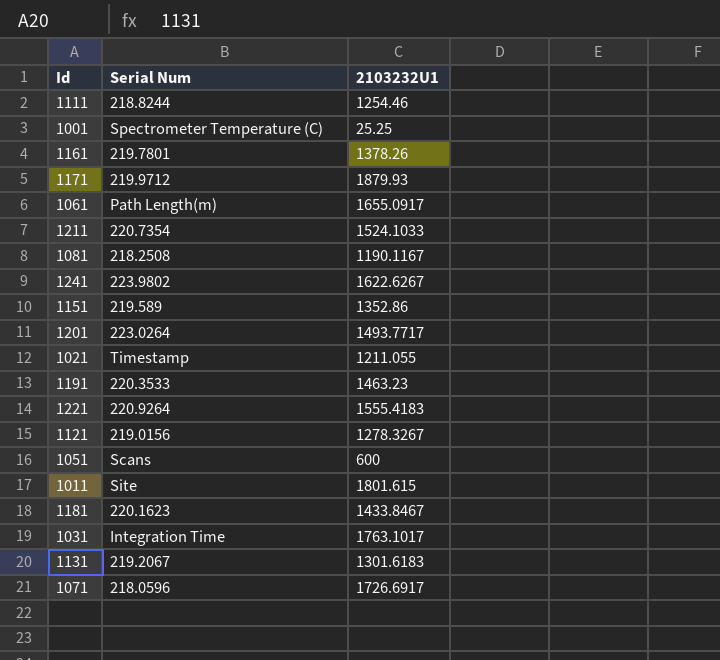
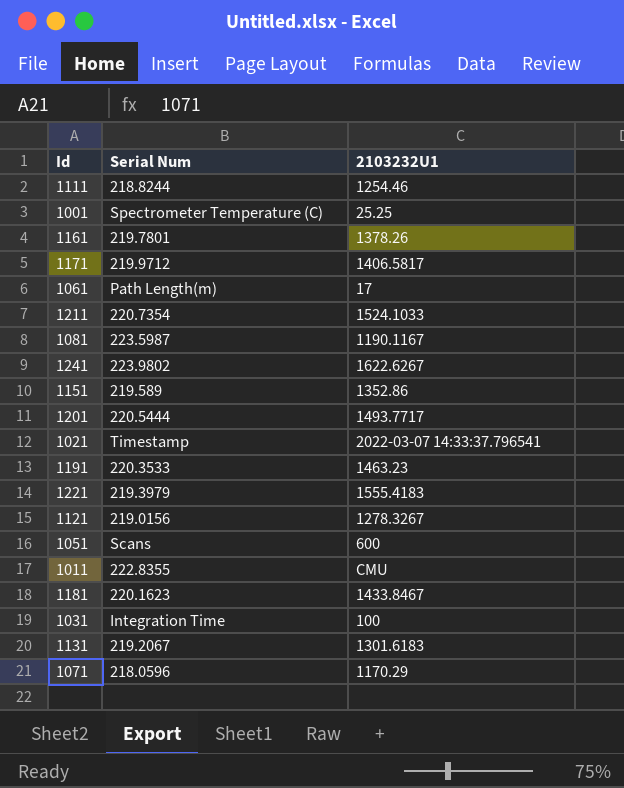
1171 | 2103232U1: 1879.93 -> 1406.5817
1061 | 2103232U1: 1655.0917 -> 17
1081 | Serial Num: 218.2508 -> 223.5987
1201 | Serial Num: 223.0264 -> 220.5444
1021 | 2103232U1: 1211.055 -> 2022-03-07 14:33:37.796541
1221 | Serial Num: 220.9264 -> 219.3979
1011 | Serial Num: Site -> 222.8355
1011 | 2103232U1: 1801.615 -> CMU
1031 | 2103232U1: 1763.1017 -> 100
1071 | 2103232U1: 1726.6917 -> 1170.29

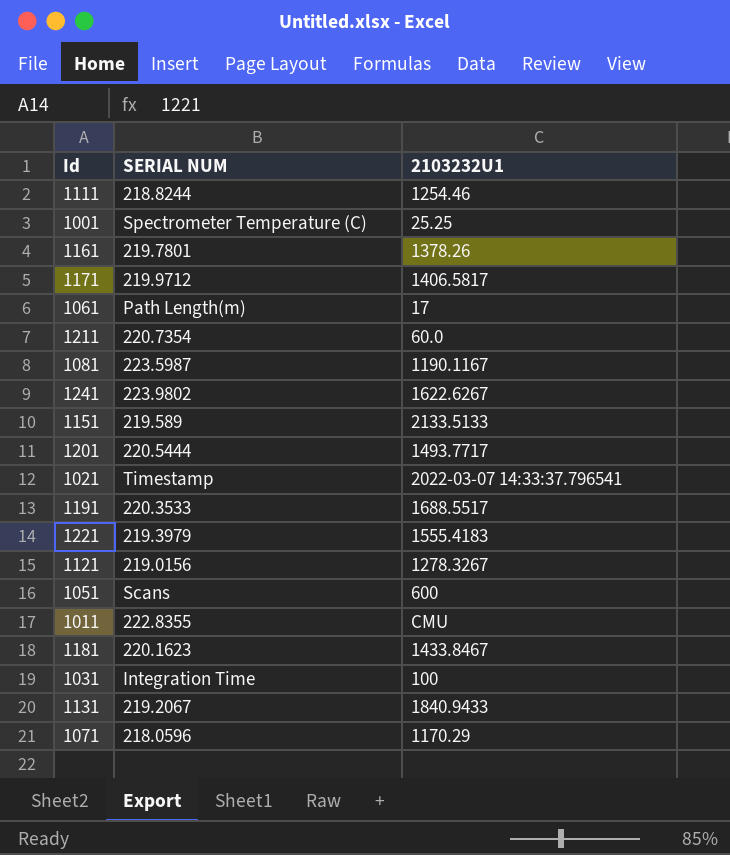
column name: Serial Num -> SERIAL NUM
1211 | 2103232U1: 1524.1033 -> 60.0
1151 | 2103232U1: 1352.86 -> 2133.5133
1191 | 2103232U1: 1463.23 -> 1688.5517
1131 | 2103232U1: 1301.6183 -> 1840.9433

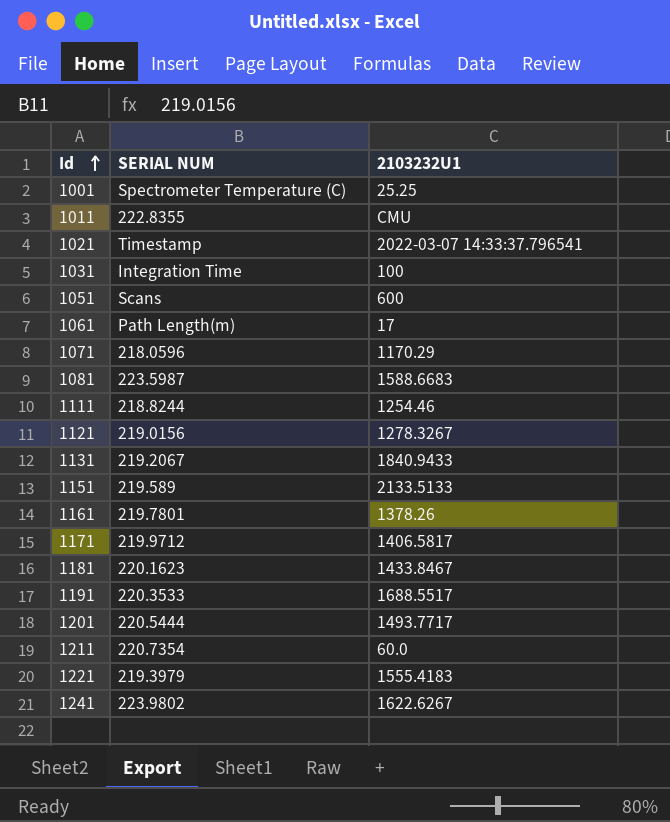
row order: none -> Id ascending
1081 | 2103232U1: 1190.1167 -> 1588.6683

